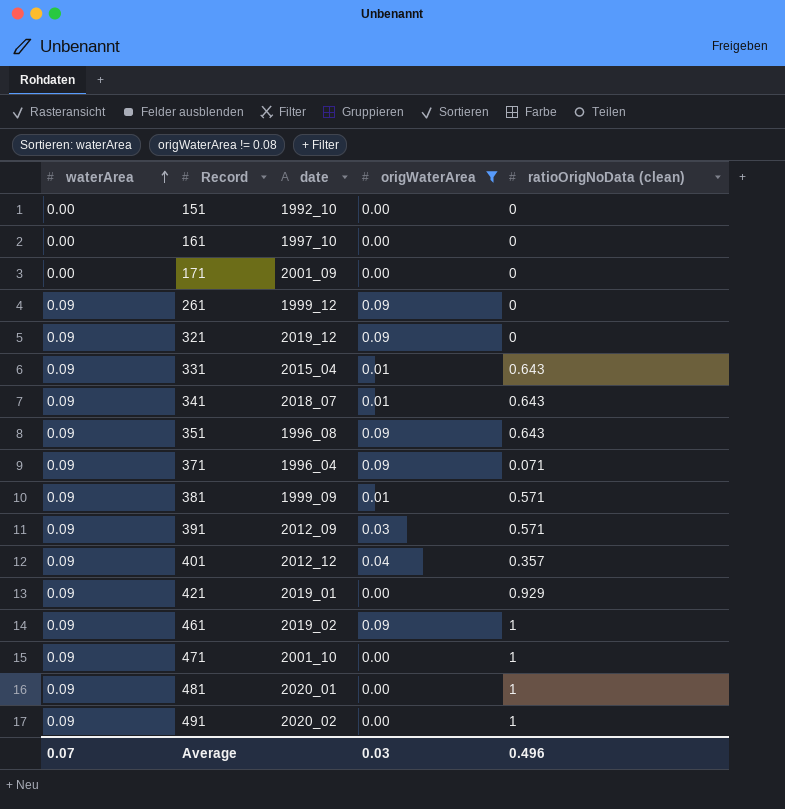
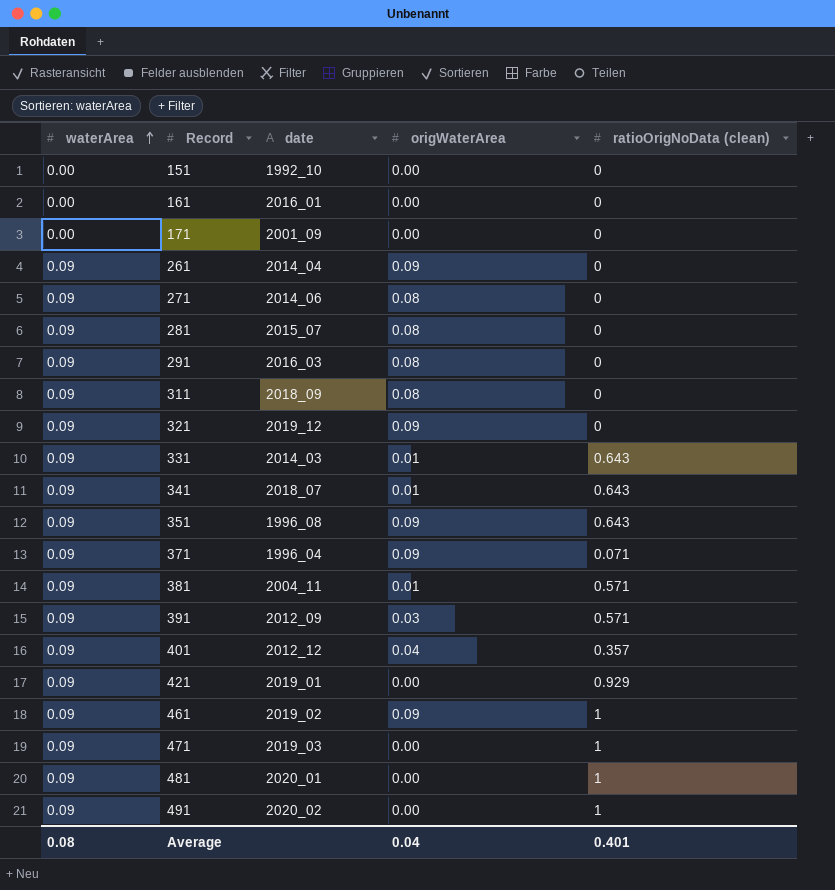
filter: origWaterArea != 0.08 -> none
161 | date: 1997_10 -> 2016_01
261 | date: 1999_12 -> 2014_04
331 | date: 2015_04 -> 2014_03
381 | date: 1999_09 -> 2004_11
471 | date: 2001_10 -> 2019_03
Average | waterArea: 0.07 -> 0.08
Average | origWaterArea: 0.03 -> 0.04
Average | ratioOrigNoData (clean): 0.496 -> 0.401

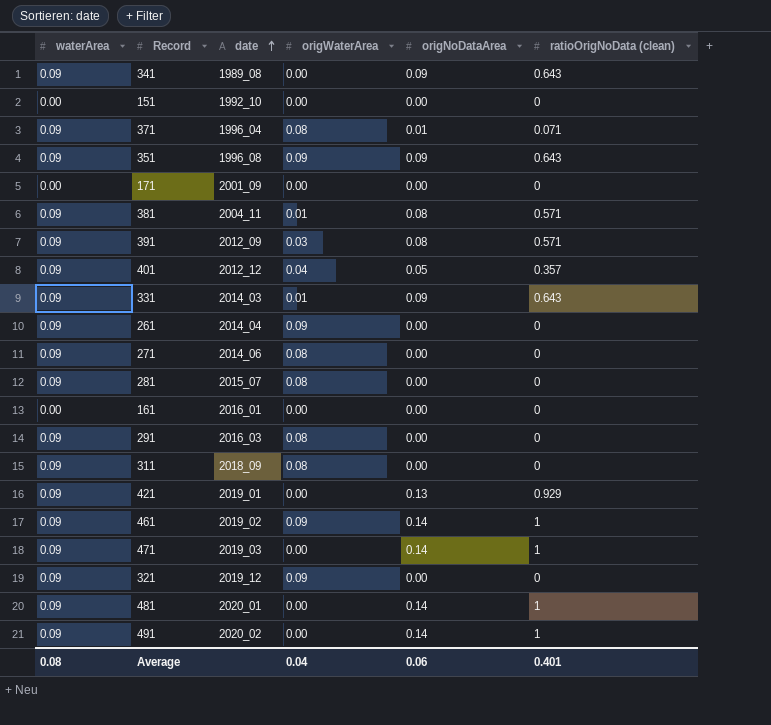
row order: waterArea ascending -> date ascending
column origNoDataArea | position: none -> 5
341 | date: 2018_07 -> 1989_08
341 | origWaterArea: 0.01 -> 0.00
371 | origWaterArea: 0.09 -> 0.08

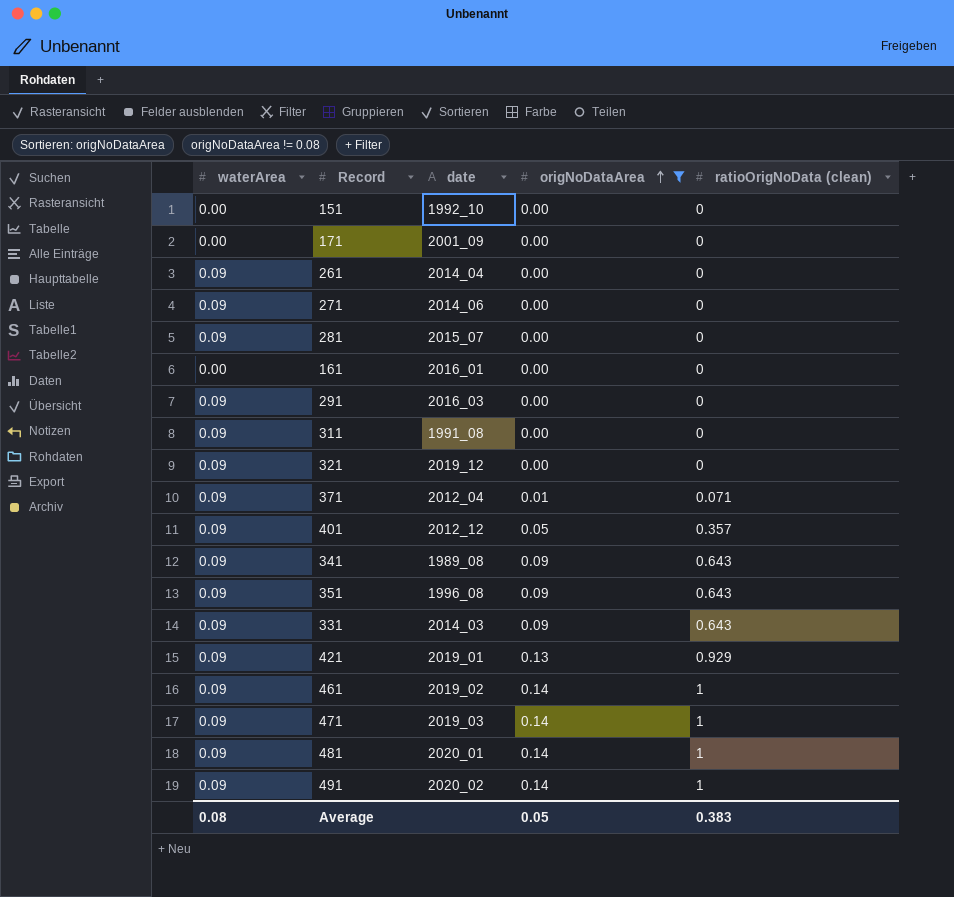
filter: none -> origNoDataArea != 0.08
row order: date ascending -> origNoDataArea ascending
column origWaterArea | position: 4 -> none
311 | date: 2018_09 -> 1991_08
371 | date: 1996_04 -> 2012_04
Average | origNoDataArea: 0.06 -> 0.05
Average | ratioOrigNoData (clean): 0.401 -> 0.383

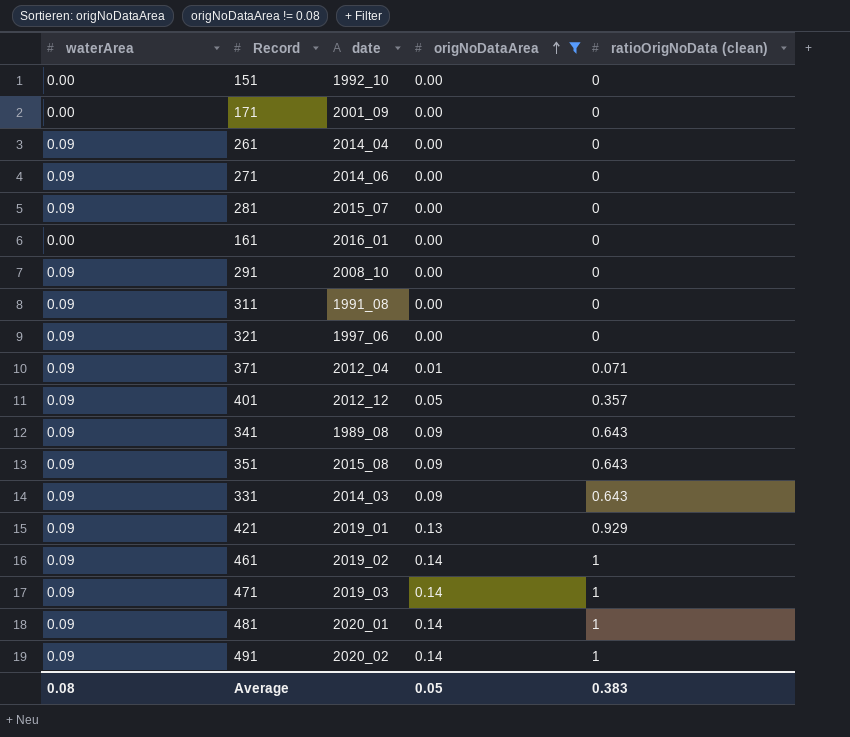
291 | date: 2016_03 -> 2008_10
321 | date: 2019_12 -> 1997_06
351 | date: 1996_08 -> 2015_08

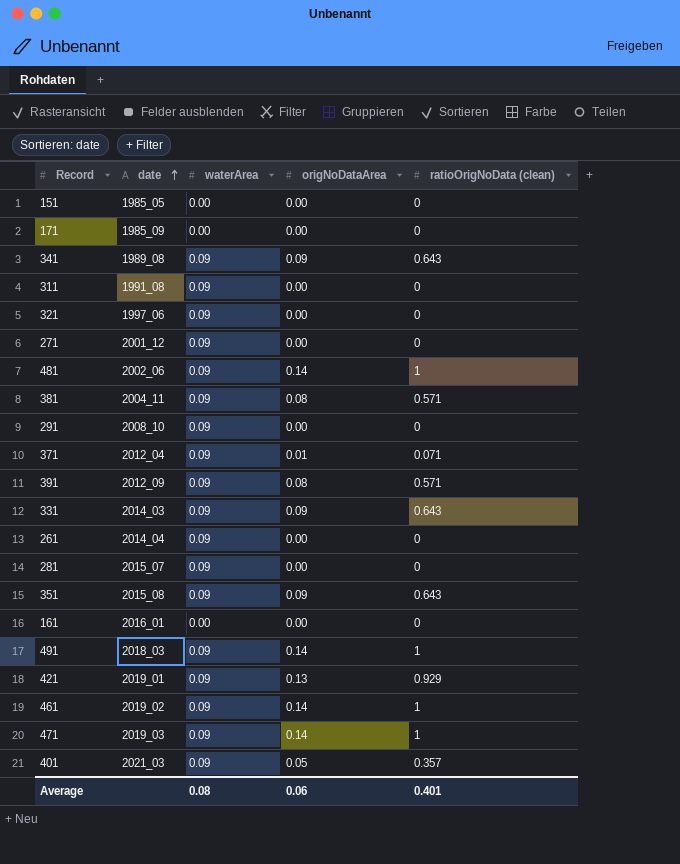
filter: origNoDataArea != 0.08 -> none
row order: origNoDataArea ascending -> date ascending
column waterArea | position: 1 -> 3
151 | date: 1992_10 -> 1985_05
171 | date: 2001_09 -> 1985_09
271 | date: 2014_06 -> 2001_12
481 | date: 2020_01 -> 2002_06
491 | date: 2020_02 -> 2018_03
401 | date: 2012_12 -> 2021_03
Average | origNoDataArea: 0.05 -> 0.06
Average | ratioOrigNoData (clean): 0.383 -> 0.401

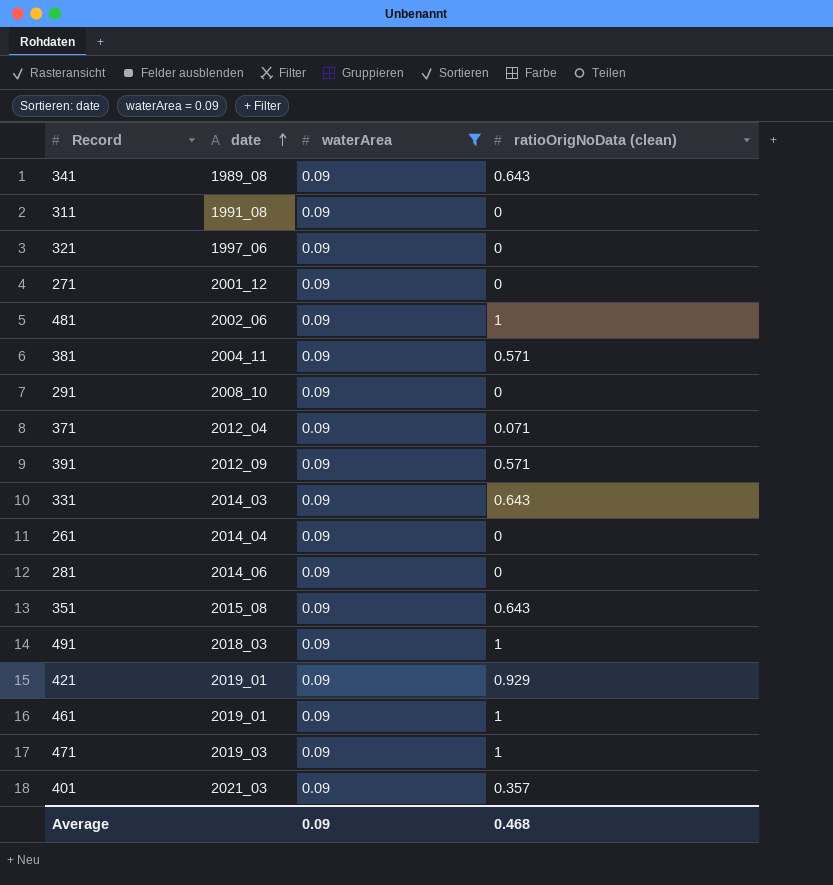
filter: none -> waterArea = 0.09
column origNoDataArea | position: 4 -> none
281 | date: 2015_07 -> 2014_06
461 | date: 2019_02 -> 2019_01
Average | waterArea: 0.08 -> 0.09
Average | ratioOrigNoData (clean): 0.401 -> 0.468

